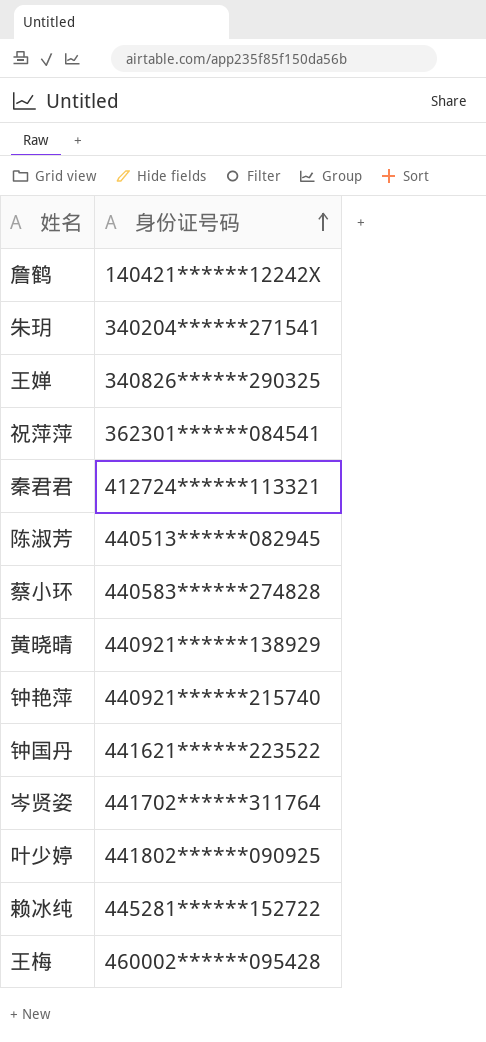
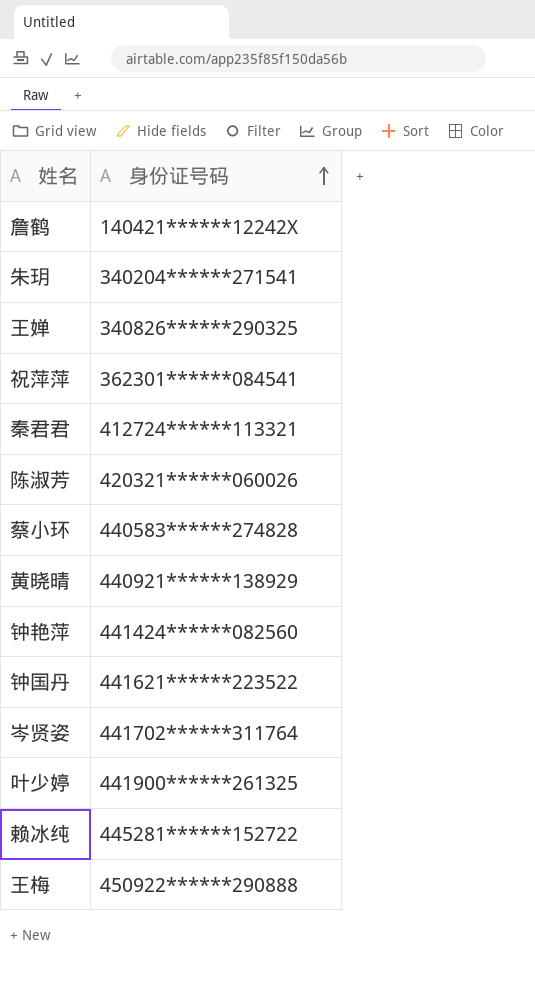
陈淑芳 | 身份证号码: 440513******082945 -> 420321******060026
钟艳萍 | 身份证号码: 440921******215740 -> 441424******082560
叶少婷 | 身份证号码: 441802******090925 -> 441900******261325
王梅 | 身份证号码: 460002******095428 -> 450922******290888

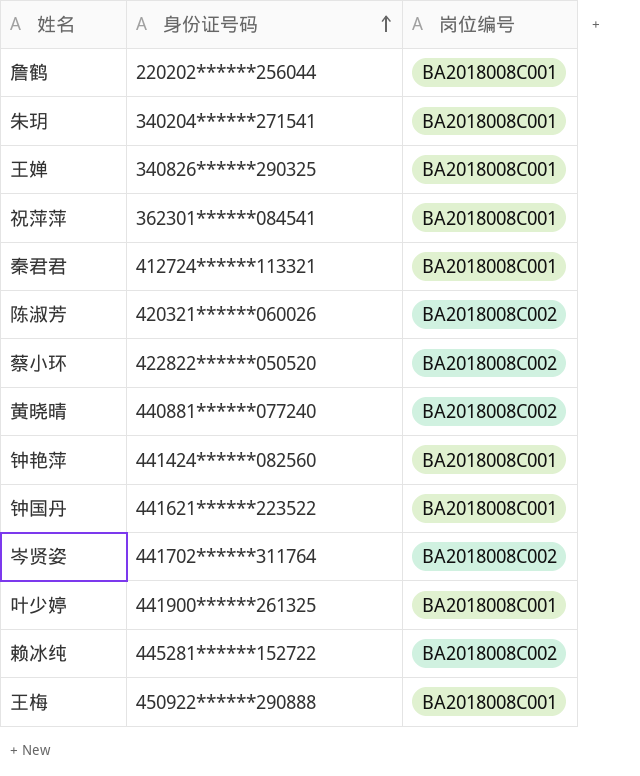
column 岗位编号 | position: none -> 3
詹鹤 | 身份证号码: 140421******12242X -> 220202******256044
蔡小环 | 身份证号码: 440583******274828 -> 422822******050520
黄晓晴 | 身份证号码: 440921******138929 -> 440881******077240

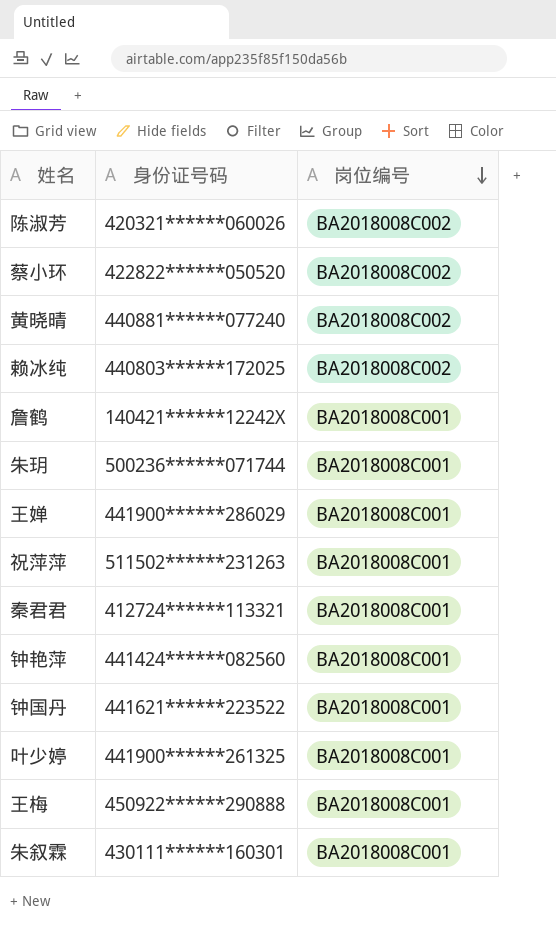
row order: 身份证号码 ascending -> 岗位编号 descending
row 岑贤姿: 441702******311764 | BA2018008C002 -> none
赖冰纯 | 身份证号码: 445281******152722 -> 440803******172025
詹鹤 | 身份证号码: 220202******256044 -> 140421******12242X
朱玥 | 身份证号码: 340204******271541 -> 500236******071744
王婵 | 身份证号码: 340826******290325 -> 441900******286029
祝萍萍 | 身份证号码: 362301******084541 -> 511502******231263
row 朱叙霖: none -> 430111******160301 | BA2018008C001

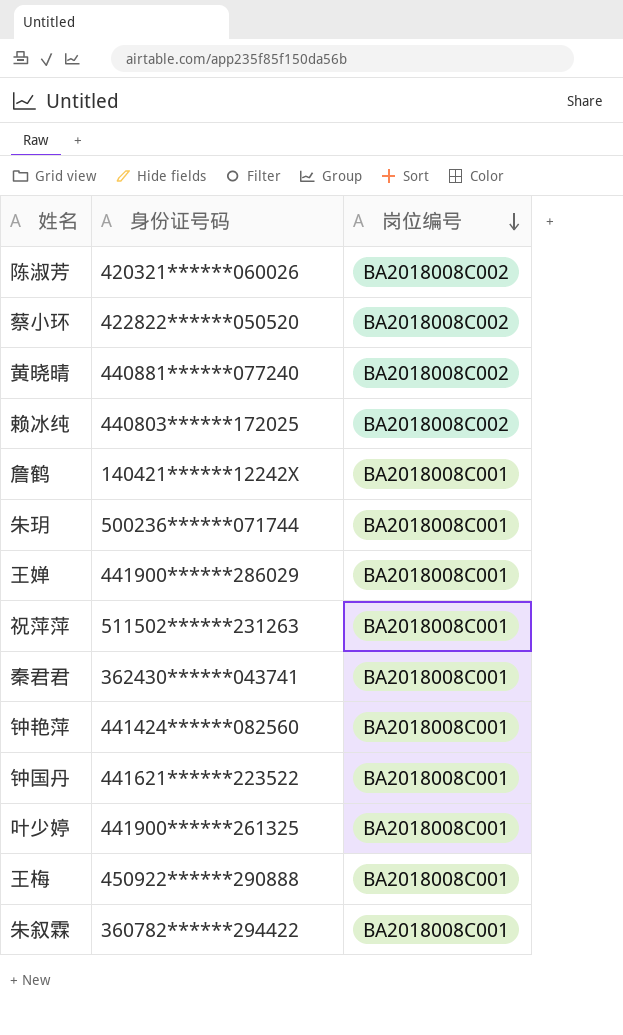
秦君君 | 身份证号码: 412724******113321 -> 362430******043741
朱叙霖 | 身份证号码: 430111******160301 -> 360782******294422

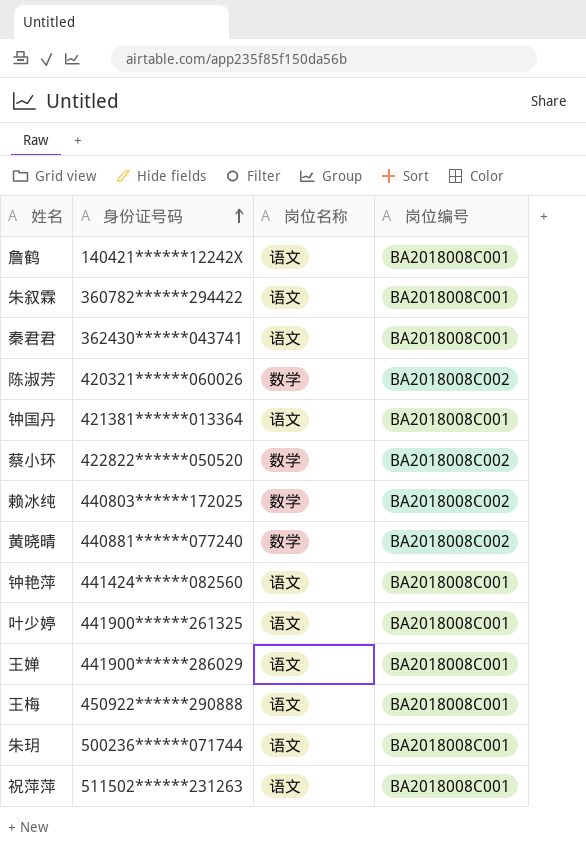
row order: 岗位编号 descending -> 身份证号码 ascending
column 岗位名称 | position: none -> 3
钟国丹 | 身份证号码: 441621******223522 -> 421381******013364

